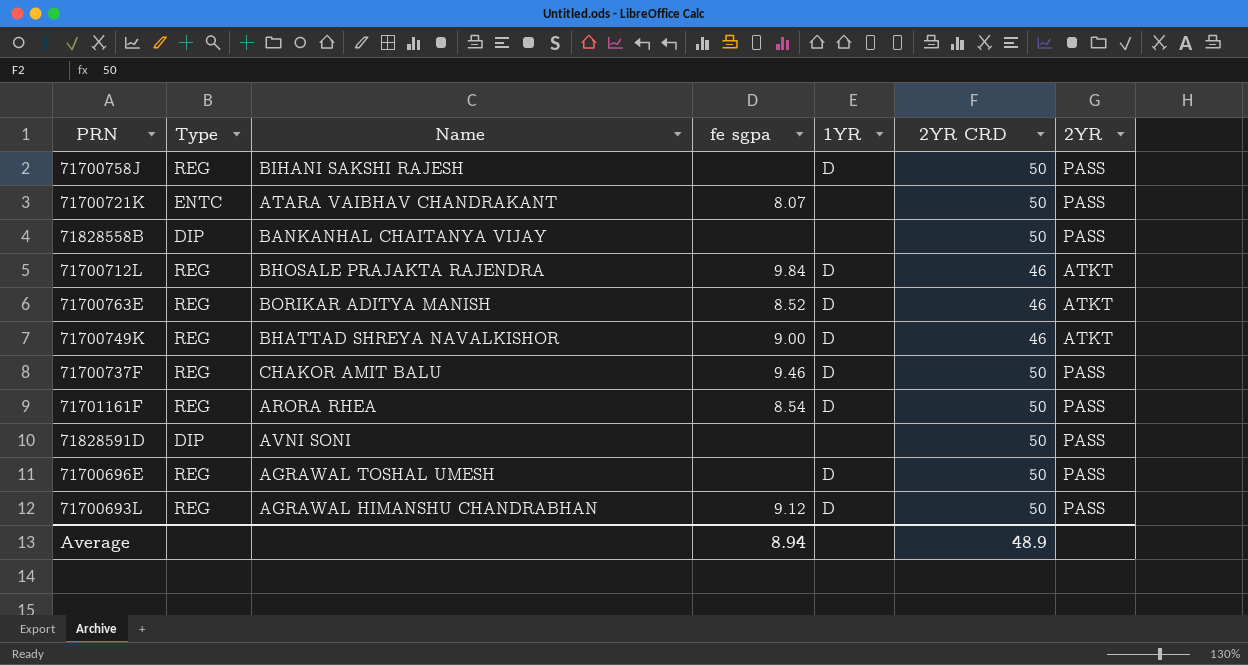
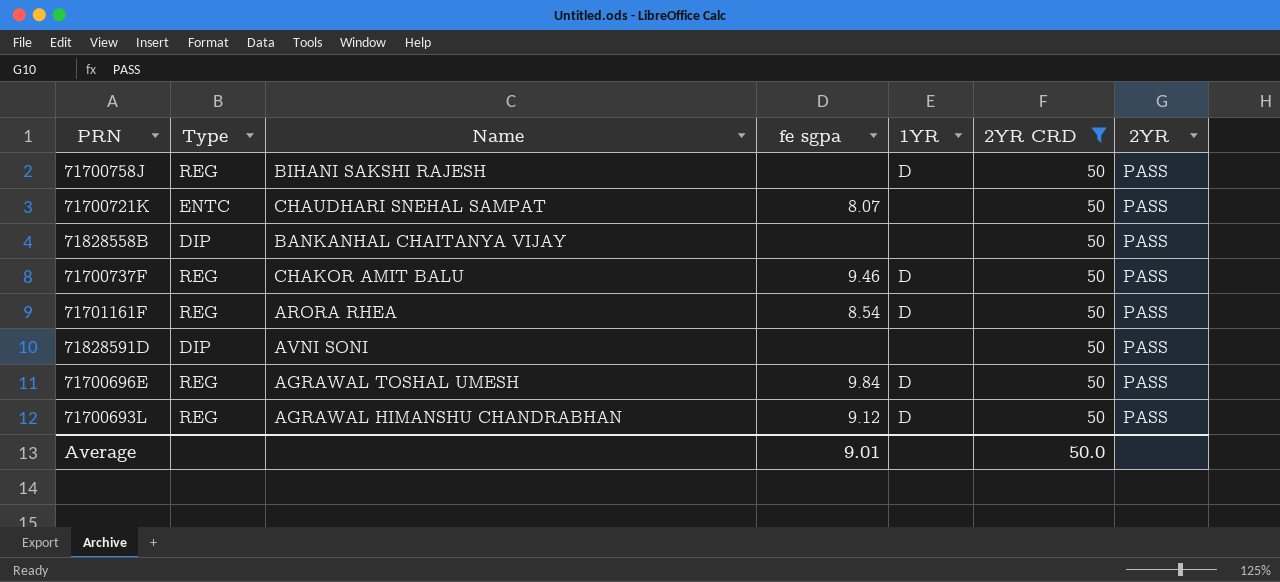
filter: none -> 2YR CRD = 50
71700721K | Name: ATARA VAIBHAV CHANDRAKANT -> CHAUDHARI SNEHAL SAMPAT
71700696E | fe sgpa: none -> 9.84
Average | fe sgpa: 8.94 -> 9.01
Average | 2YR CRD: 48.9 -> 50.0

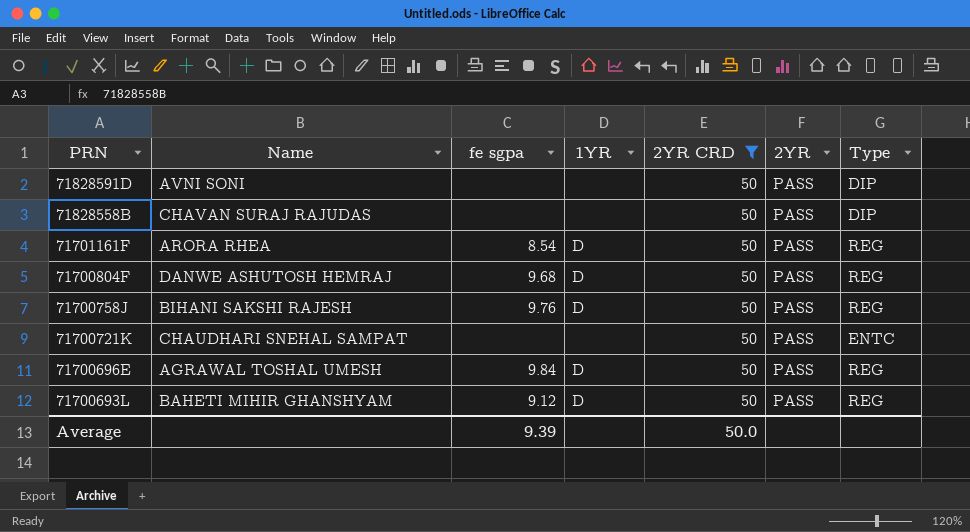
row order: none -> PRN descending
column Type | position: 2 -> 7
row 71700737F: REG | CHAKOR AMIT BALU | 9.46 | D | 50 | PASS -> none
71828558B | Name: BANKANHAL CHAITANYA VIJAY -> CHAVAN SURAJ RAJUDAS
row 71700804F: none -> DANWE ASHUTOSH HEMRAJ | 9.68 | D | 50 | PASS | REG
71700758J | fe sgpa: none -> 9.76
71700721K | fe sgpa: 8.07 -> none
71700693L | Name: AGRAWAL HIMANSHU CHANDRABHAN -> BAHETI MIHIR GHANSHYAM
Average | fe sgpa: 9.01 -> 9.39

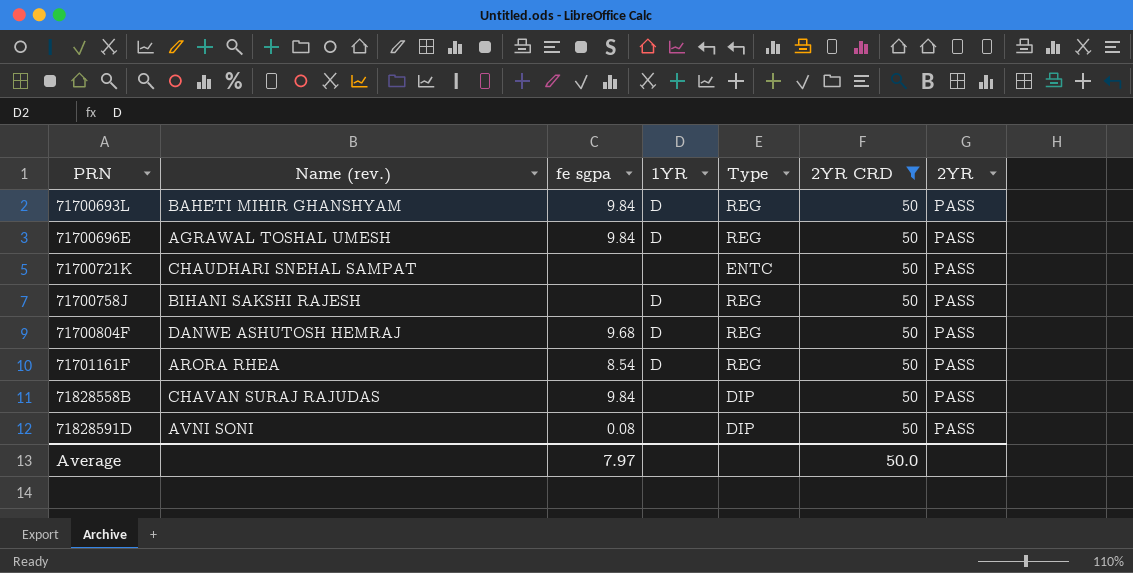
row order: PRN descending -> PRN ascending
column name: Name -> Name (rev.)
column Type | position: 7 -> 5
71700693L | fe sgpa: 9.12 -> 9.84
71700758J | fe sgpa: 9.76 -> none
71828558B | fe sgpa: none -> 9.84
71828591D | fe sgpa: none -> 0.08
Average | fe sgpa: 9.39 -> 7.97

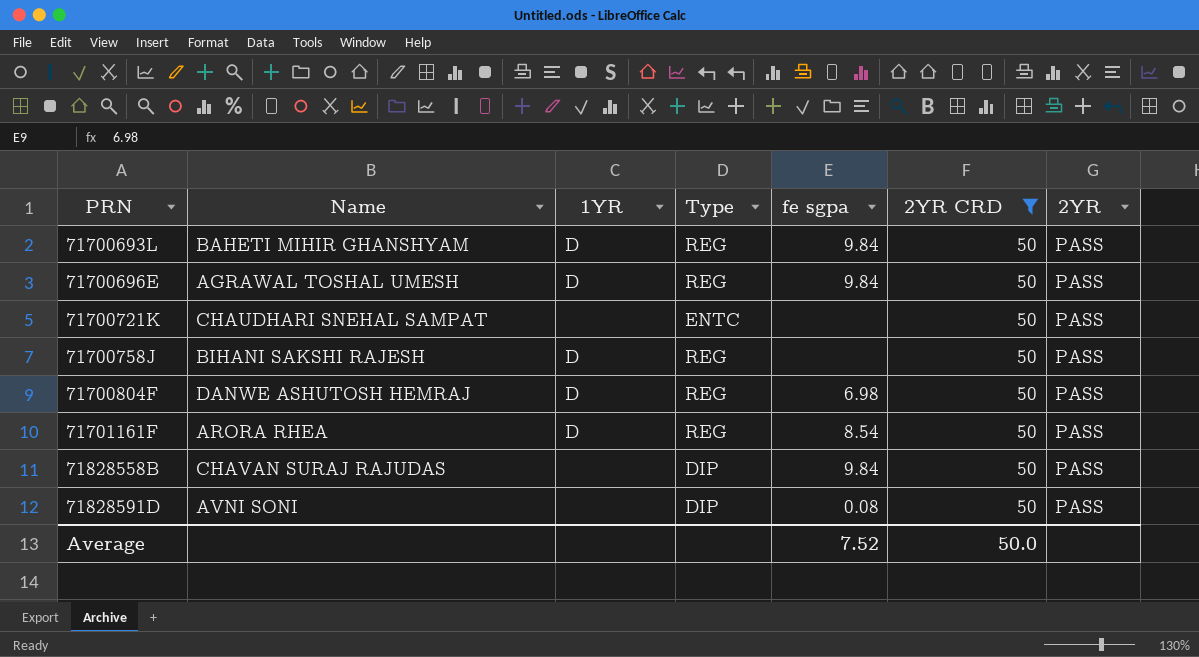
column name: Name (rev.) -> Name
column fe sgpa | position: 3 -> 5
71700804F | fe sgpa: 9.68 -> 6.98
Average | fe sgpa: 7.97 -> 7.52

